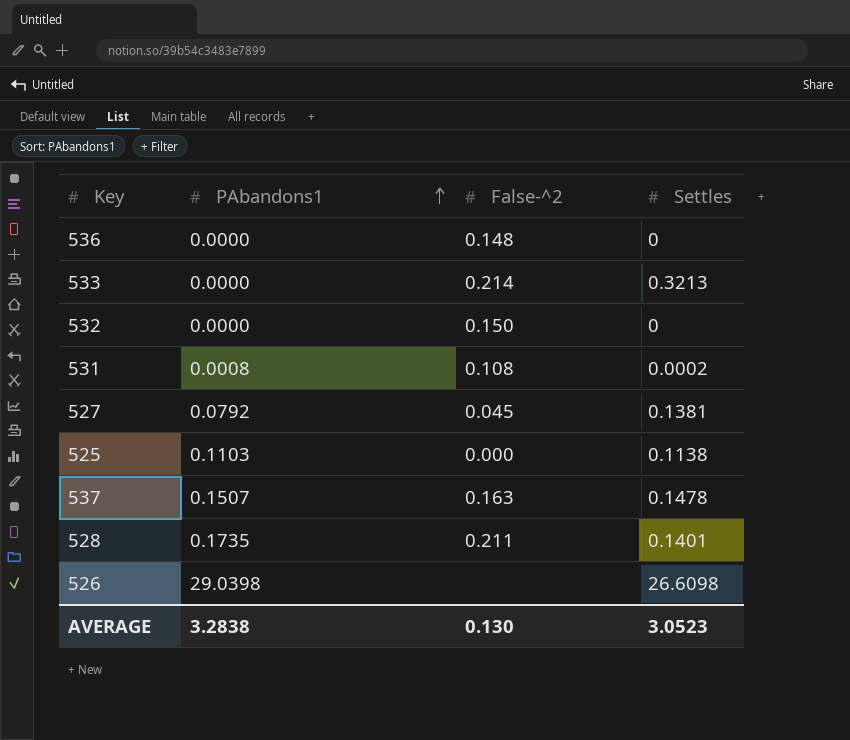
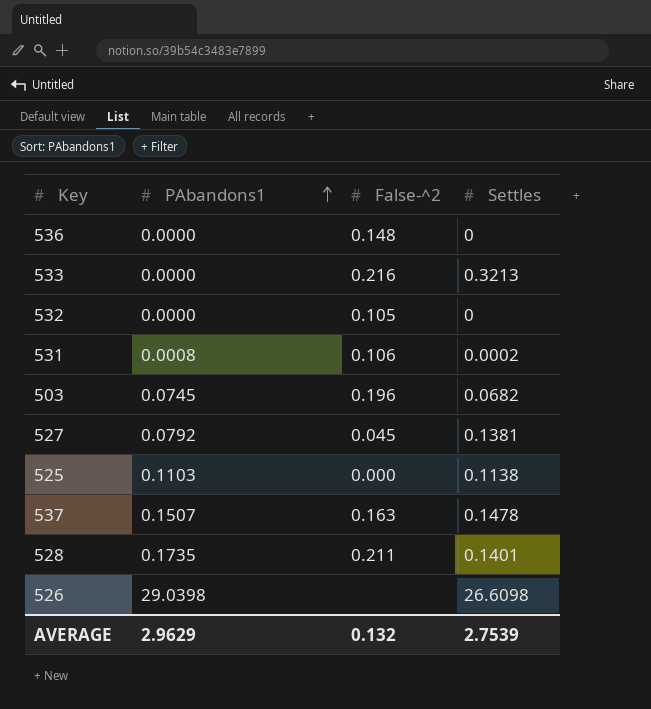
533 | False-^2: 0.214 -> 0.216
532 | False-^2: 0.150 -> 0.105
531 | False-^2: 0.108 -> 0.106
row 503: none -> 0.0745 | 0.196 | 0.0682
AVERAGE | PAbandons1: 3.2838 -> 2.9629
AVERAGE | False-^2: 0.130 -> 0.132
AVERAGE | Settles: 3.0523 -> 2.7539

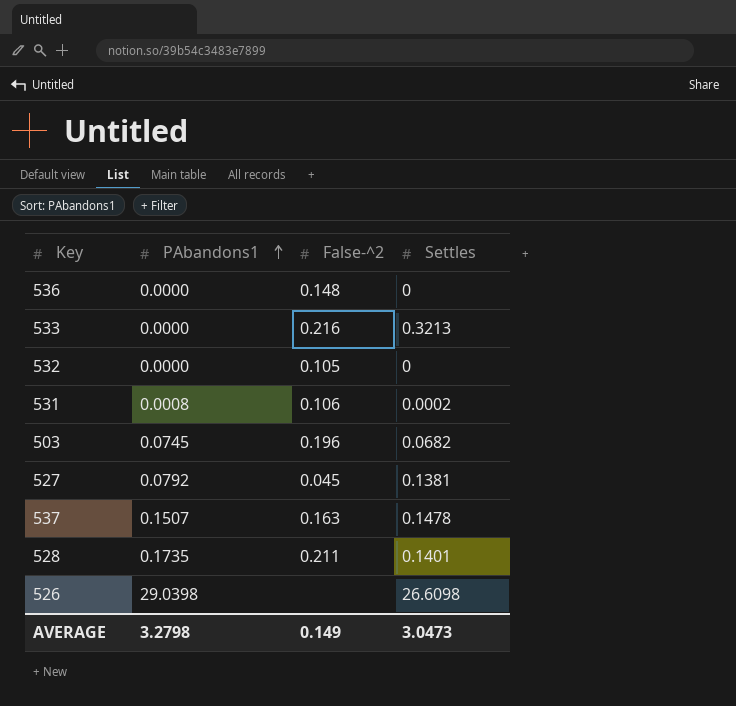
row 525: 0.1103 | 0.000 | 0.1138 -> none
AVERAGE | PAbandons1: 2.9629 -> 3.2798
AVERAGE | False-^2: 0.132 -> 0.149
AVERAGE | Settles: 2.7539 -> 3.0473

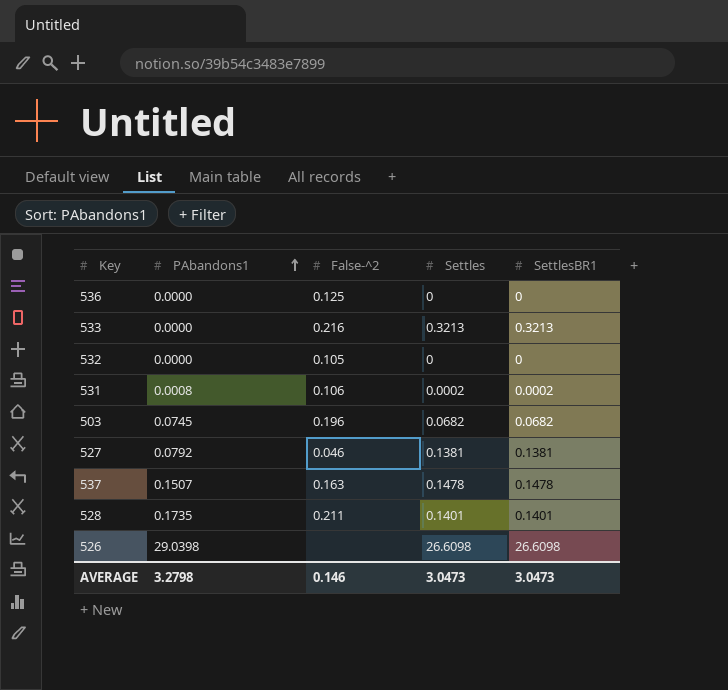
column SettlesBR1 | position: none -> 5
536 | False-^2: 0.148 -> 0.125
527 | False-^2: 0.045 -> 0.046
AVERAGE | False-^2: 0.149 -> 0.146

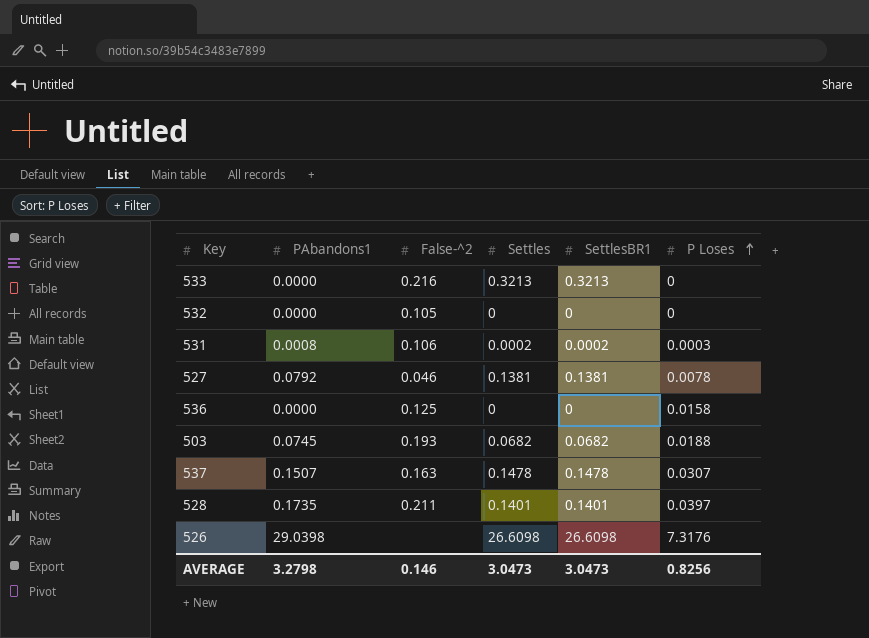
row order: PAbandons1 ascending -> P Loses ascending
column P Loses | position: none -> 6
503 | False-^2: 0.196 -> 0.193

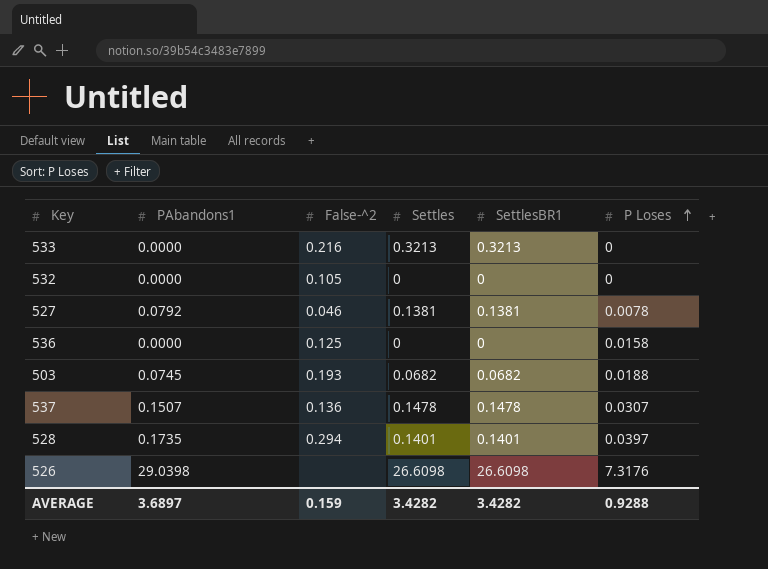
row 531: 0.0008 | 0.106 | 0.0002 | 0.0002 | 0.0003 -> none
537 | False-^2: 0.163 -> 0.136
528 | False-^2: 0.211 -> 0.294
AVERAGE | PAbandons1: 3.2798 -> 3.6897
AVERAGE | False-^2: 0.146 -> 0.159
AVERAGE | Settles: 3.0473 -> 3.4282
AVERAGE | SettlesBR1: 3.0473 -> 3.4282
AVERAGE | P Loses: 0.8256 -> 0.9288

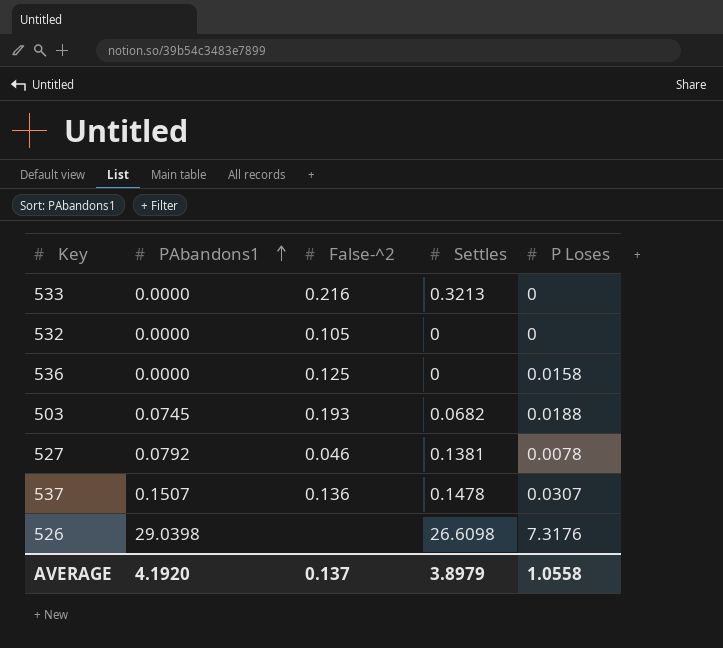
row order: P Loses ascending -> PAbandons1 ascending
column SettlesBR1 | position: 5 -> none
row 528: 0.1735 | 0.294 | 0.1401 | 0.1401 | 0.0397 -> none
AVERAGE | PAbandons1: 3.6897 -> 4.1920
AVERAGE | False-^2: 0.159 -> 0.137
AVERAGE | Settles: 3.4282 -> 3.8979
AVERAGE | P Loses: 0.9288 -> 1.0558

